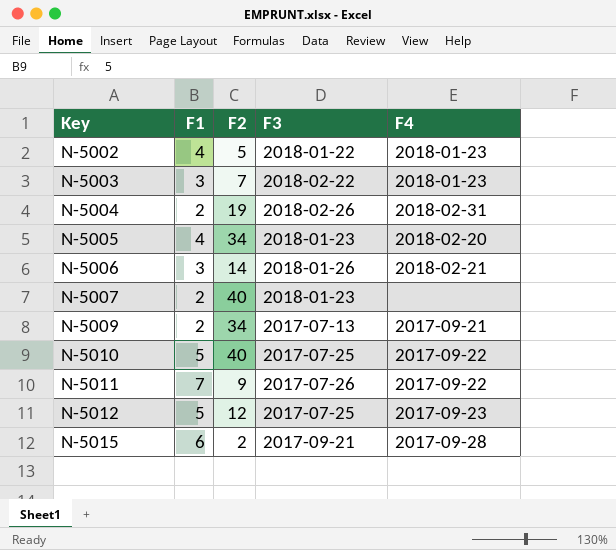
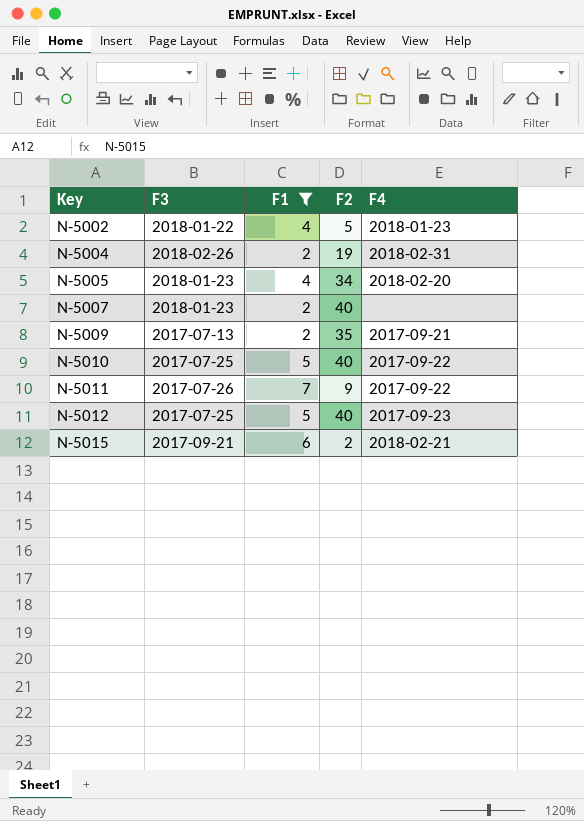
filter: none -> F1 != 3
column F3 | position: 4 -> 2
N-5009 | F2: 34 -> 35
N-5012 | F2: 12 -> 40
N-5015 | F4: 2017-09-28 -> 2018-02-21

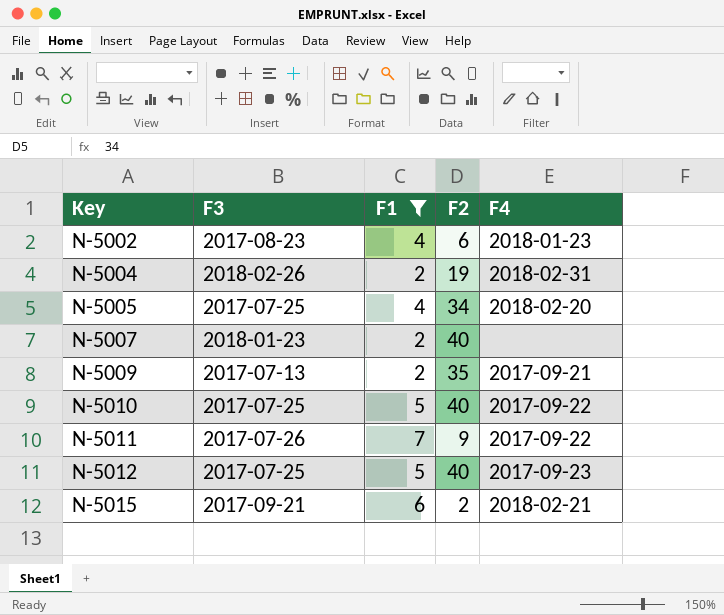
N-5002 | F3: 2018-01-22 -> 2017-08-23
N-5002 | F2: 5 -> 6
N-5005 | F3: 2018-01-23 -> 2017-07-25

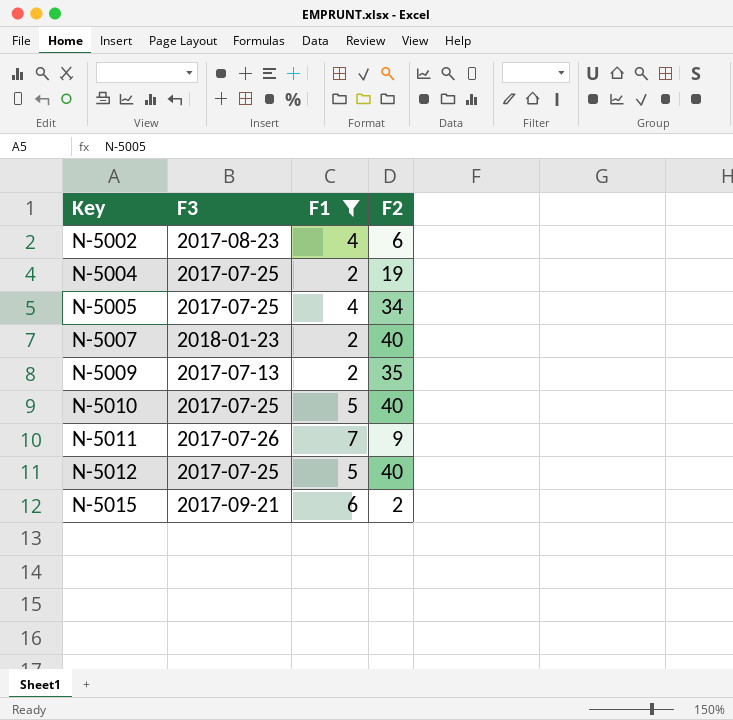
column F4 | position: 5 -> none
N-5004 | F3: 2018-02-26 -> 2017-07-25

